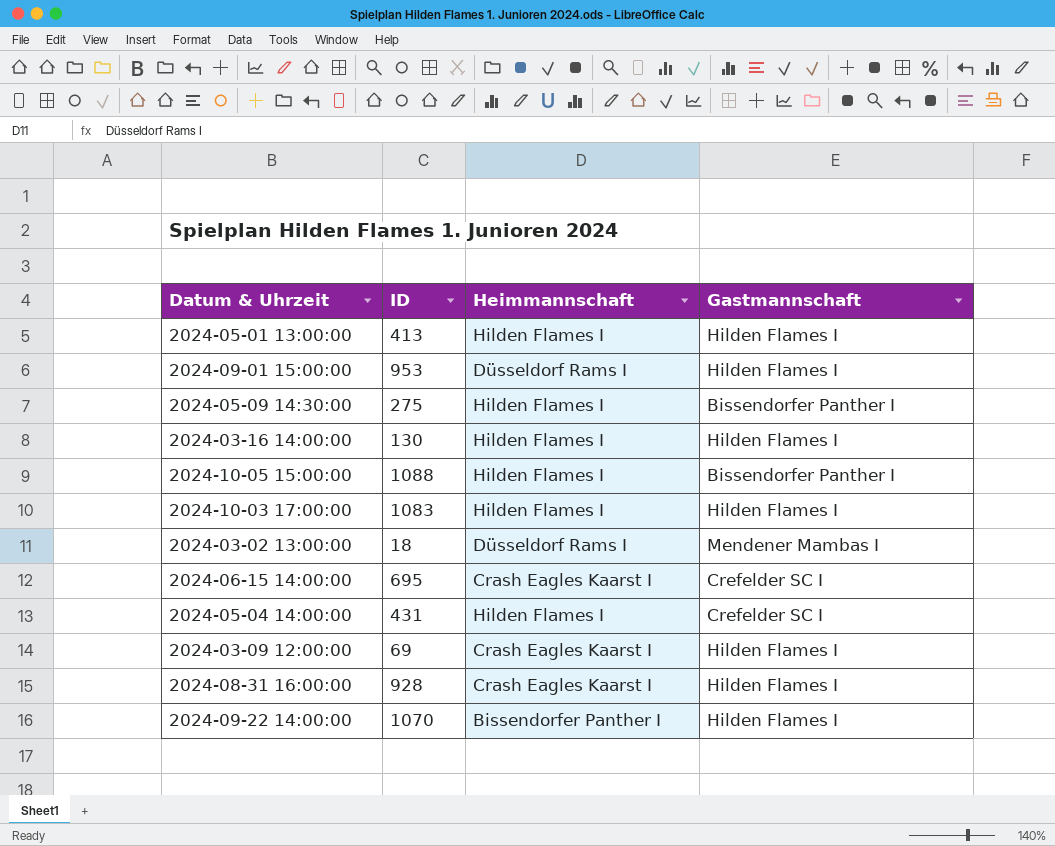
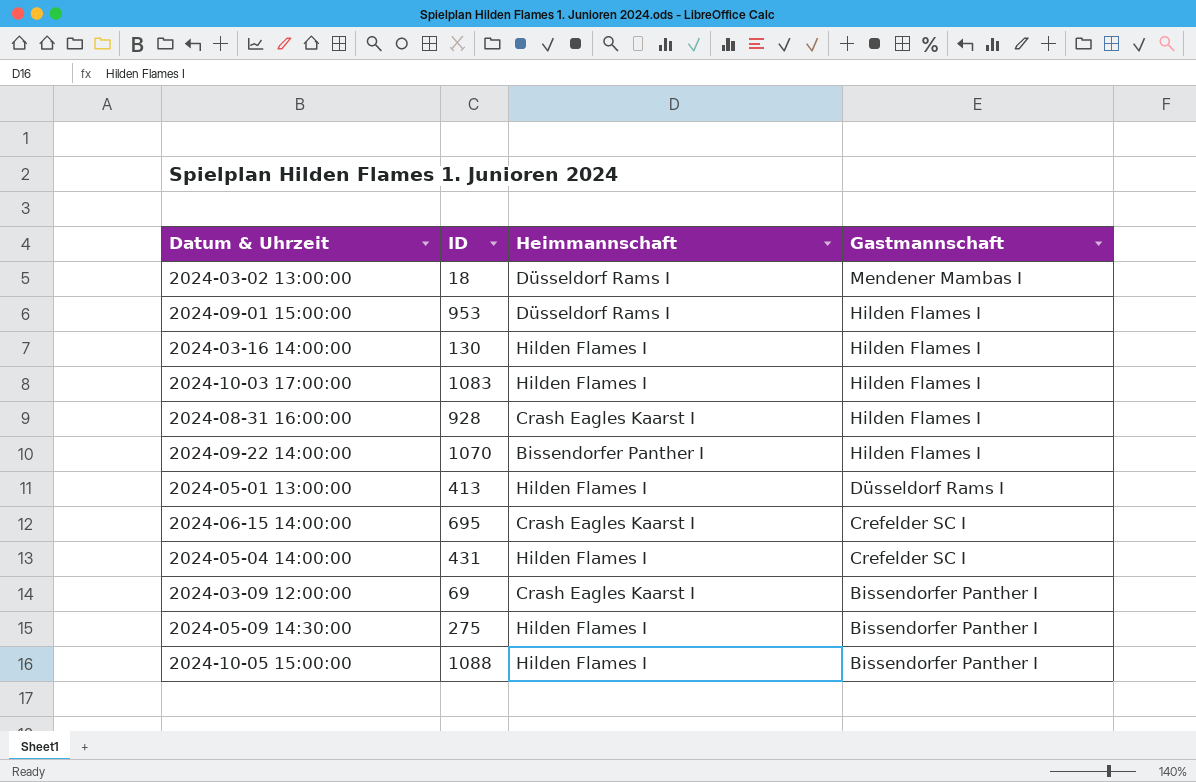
row order: none -> Gastmannschaft descending
2024-05-01 13:00:00 | Gastmannschaft: Hilden Flames I -> Düsseldorf Rams I
2024-03-09 12:00:00 | Gastmannschaft: Hilden Flames I -> Bissendorfer Panther I

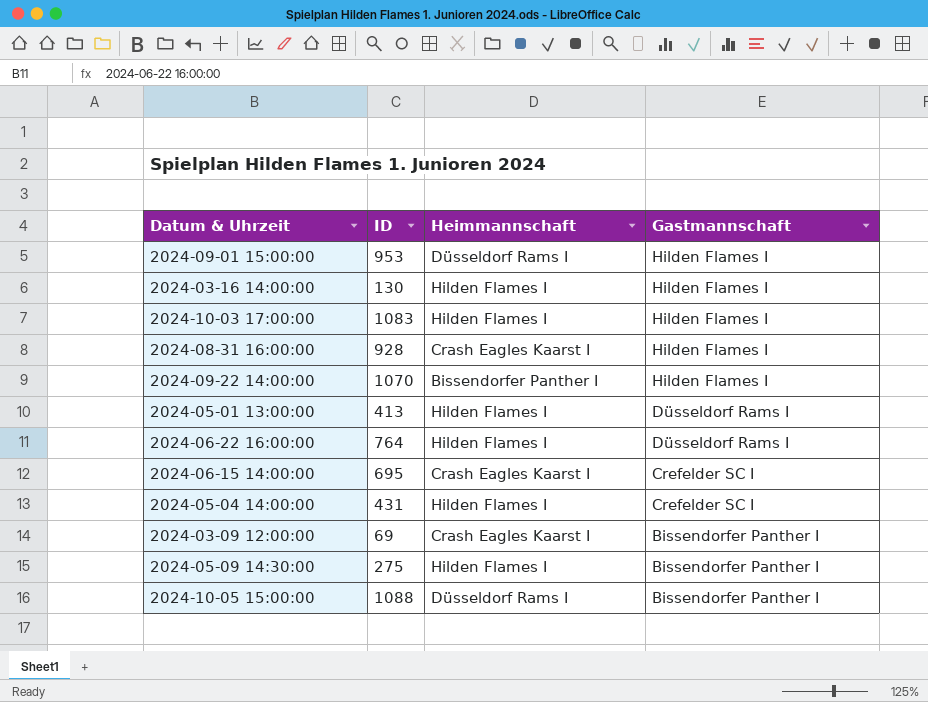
row 2024-03-02 13:00:00: 18 | Düsseldorf Rams I | Mendener Mambas I -> none
row 2024-06-22 16:00:00: none -> 764 | Hilden Flames I | Düsseldorf Rams I
2024-10-05 15:00:00 | Heimmannschaft: Hilden Flames I -> Düsseldorf Rams I

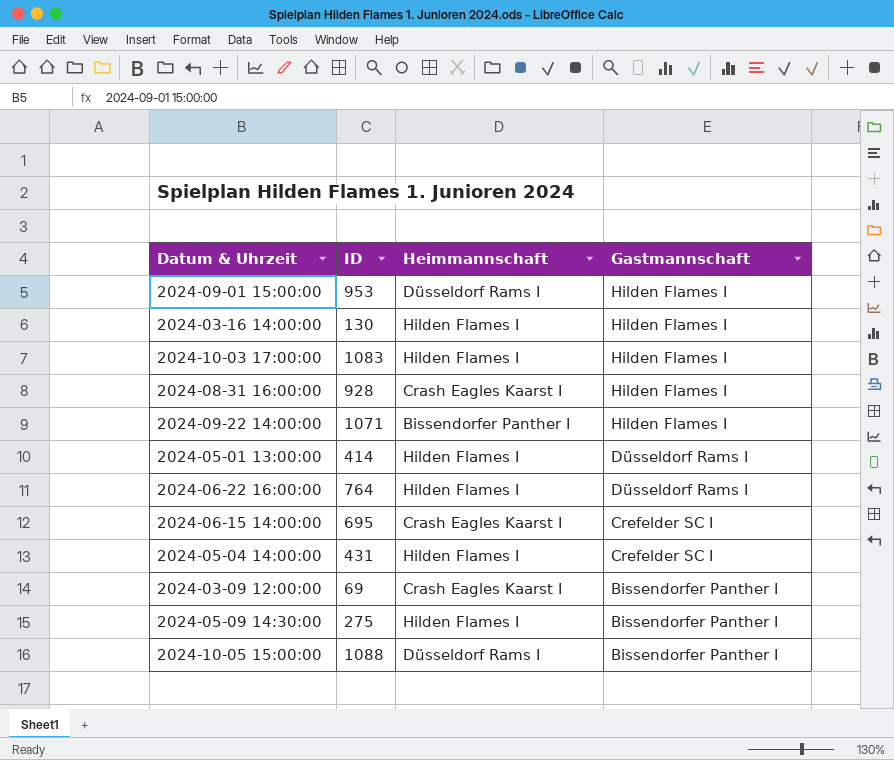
2024-09-22 14:00:00 | ID: 1070 -> 1071
2024-05-01 13:00:00 | ID: 413 -> 414

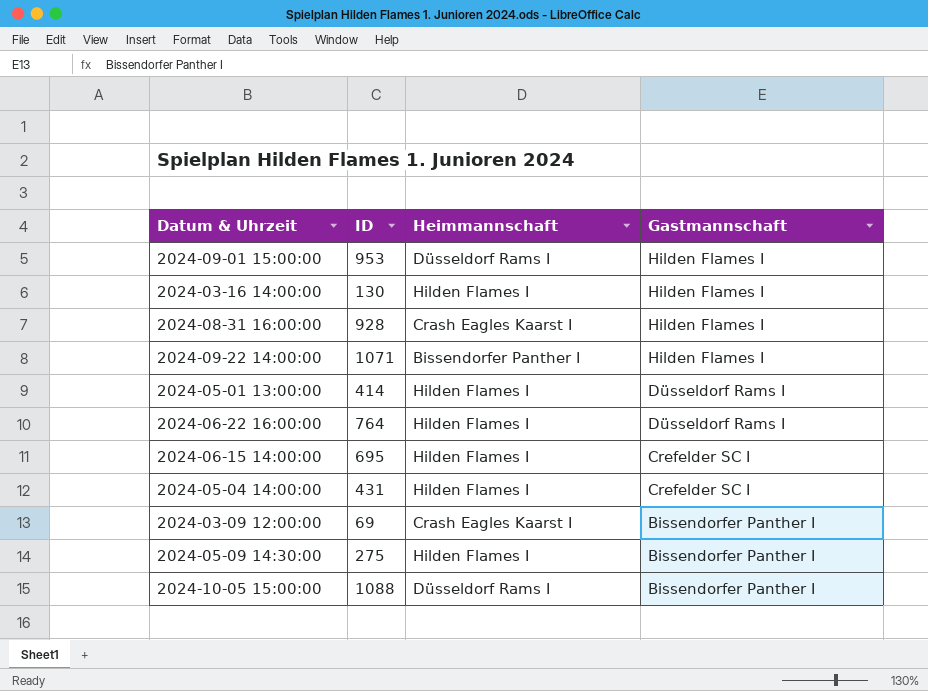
row 2024-10-03 17:00:00: 1083 | Hilden Flames I | Hilden Flames I -> none
2024-06-15 14:00:00 | Heimmannschaft: Crash Eagles Kaarst I -> Hilden Flames I

